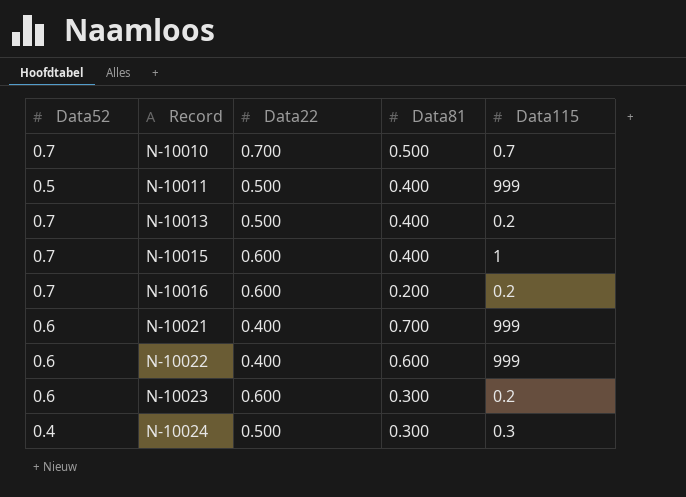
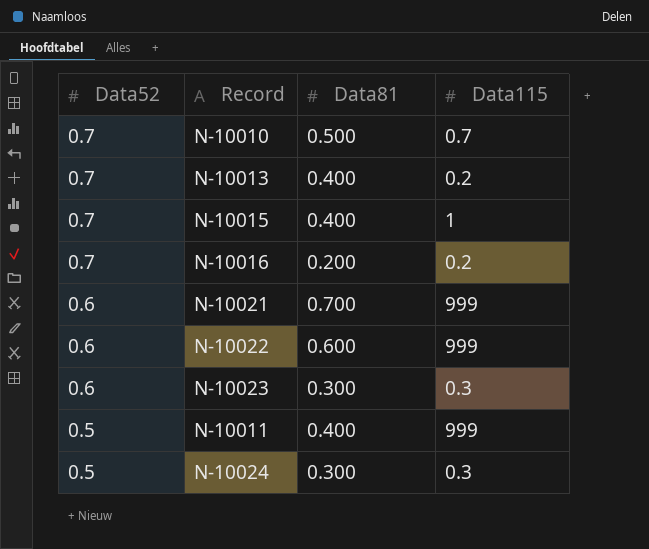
row order: Record ascending -> Data52 descending
column Data22 | position: 3 -> none
N-10023 | Data115: 0.2 -> 0.3
N-10024 | Data52: 0.4 -> 0.5

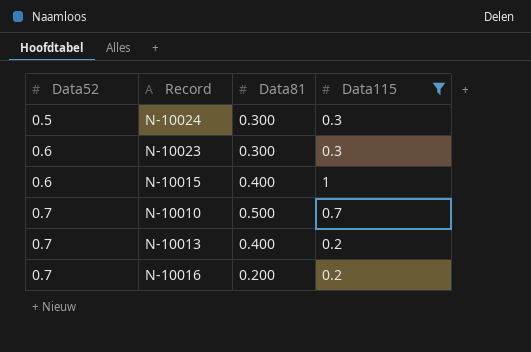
filter: none -> Data115 != 999
row order: Data52 descending -> Data52 ascending
N-10015 | Data52: 0.7 -> 0.6

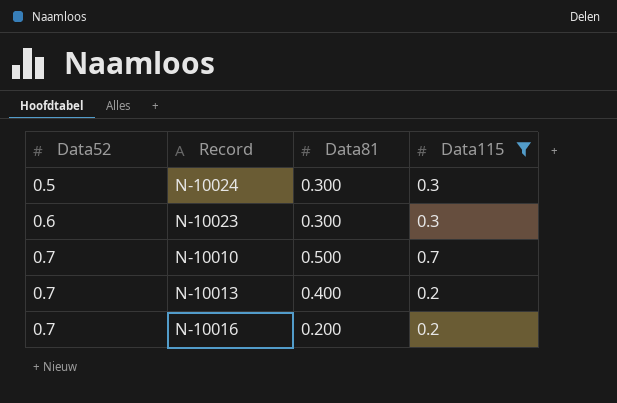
row N-10015: 0.6 | 0.400 | 1 -> none

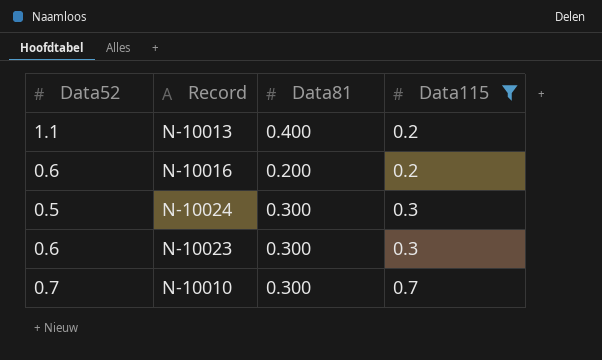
row order: Data52 ascending -> Data115 ascending
N-10013 | Data52: 0.7 -> 1.1
N-10016 | Data52: 0.7 -> 0.6
N-10010 | Data81: 0.500 -> 0.300

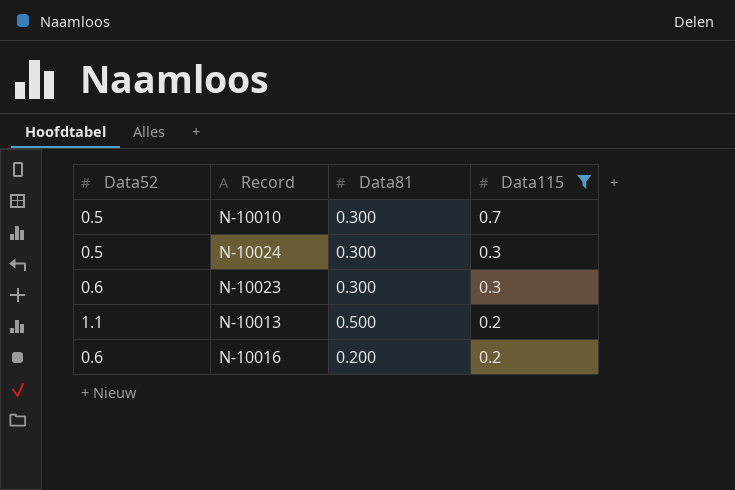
row order: Data115 ascending -> Data115 descending
N-10010 | Data52: 0.7 -> 0.5
N-10013 | Data81: 0.400 -> 0.500

